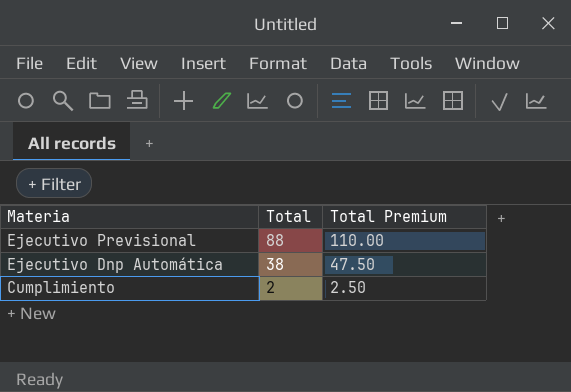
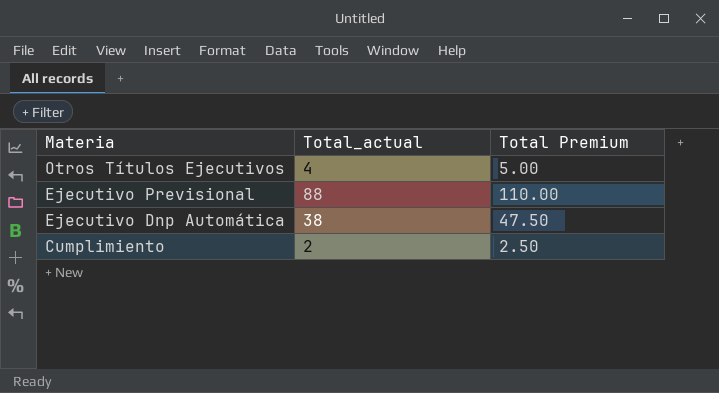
column name: Total -> Total_actual
row Otros Títulos Ejecutivos: none -> 4 | 5.00

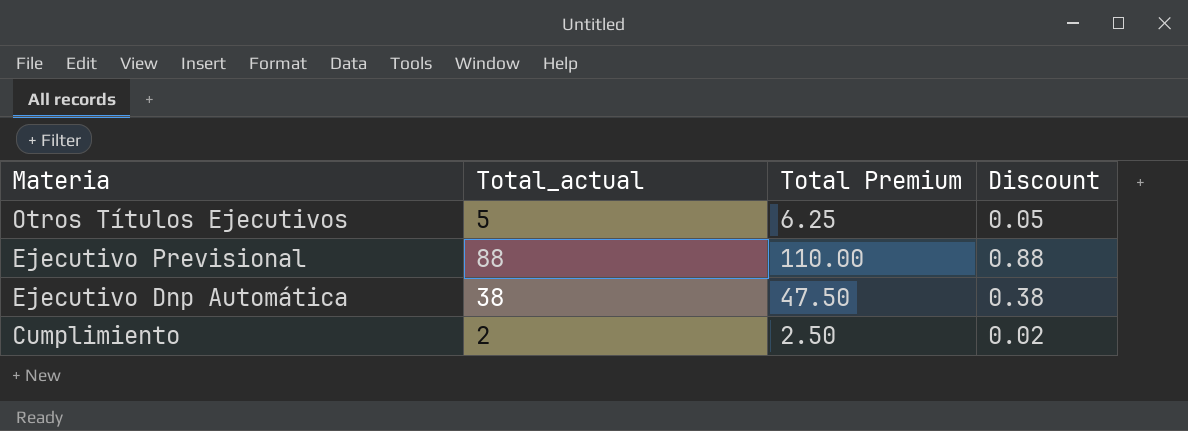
column Discount | formula: none -> [Total_actual] * 0.01
Otros Títulos Ejecutivos | Total_actual: 4 -> 5
Otros Títulos Ejecutivos | Total Premium: 5.00 -> 6.25

